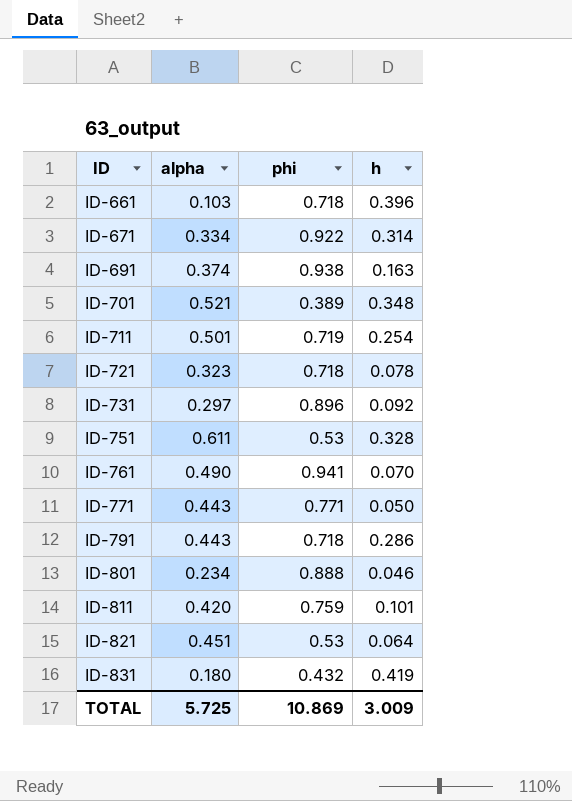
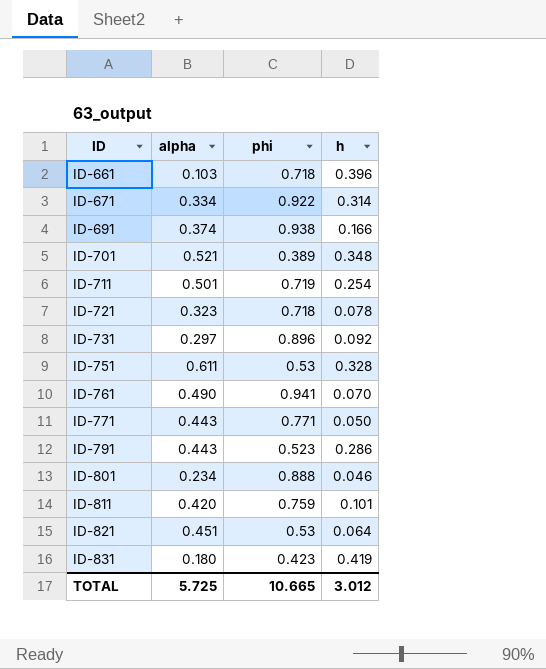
ID-691 | h: 0.163 -> 0.166
ID-791 | phi: 0.718 -> 0.523
ID-831 | phi: 0.432 -> 0.423
TOTAL | phi: 10.869 -> 10.665
TOTAL | h: 3.009 -> 3.012

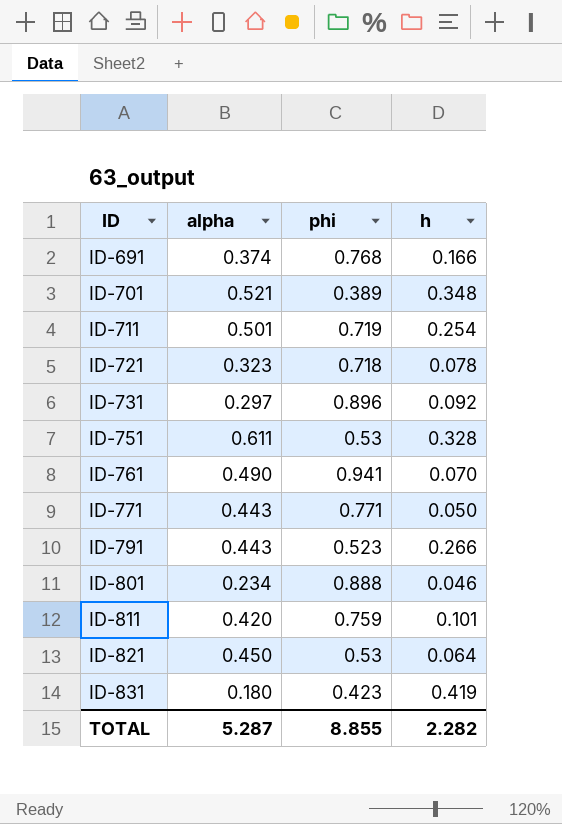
row ID-661: 0.103 | 0.718 | 0.396 -> none
row ID-671: 0.334 | 0.922 | 0.314 -> none
ID-691 | phi: 0.938 -> 0.768
ID-791 | h: 0.286 -> 0.266
ID-821 | alpha: 0.451 -> 0.450
TOTAL | alpha: 5.725 -> 5.287
TOTAL | phi: 10.665 -> 8.855
TOTAL | h: 3.012 -> 2.282

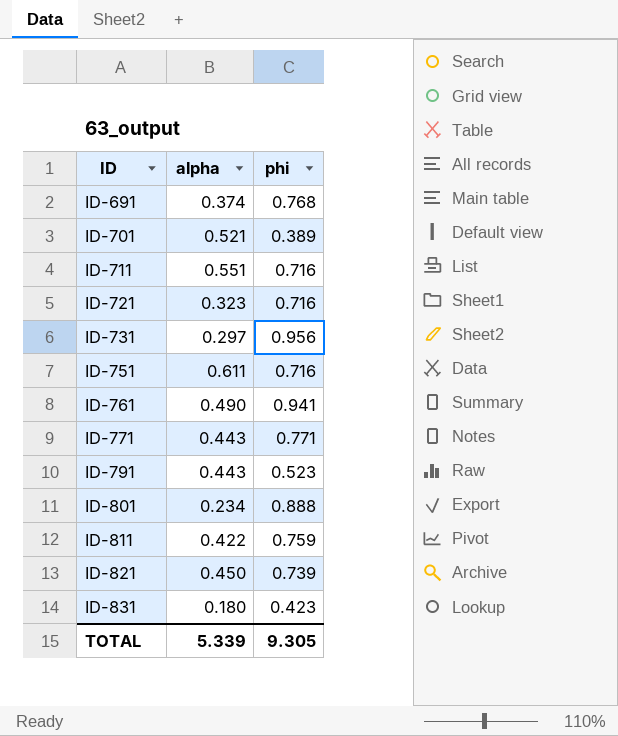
column h | position: 4 -> none
ID-711 | alpha: 0.501 -> 0.551
ID-711 | phi: 0.719 -> 0.716
ID-721 | phi: 0.718 -> 0.716
ID-731 | phi: 0.896 -> 0.956
ID-751 | phi: 0.53 -> 0.716
ID-811 | alpha: 0.420 -> 0.422
ID-821 | phi: 0.53 -> 0.739
TOTAL | alpha: 5.287 -> 5.339
TOTAL | phi: 8.855 -> 9.305

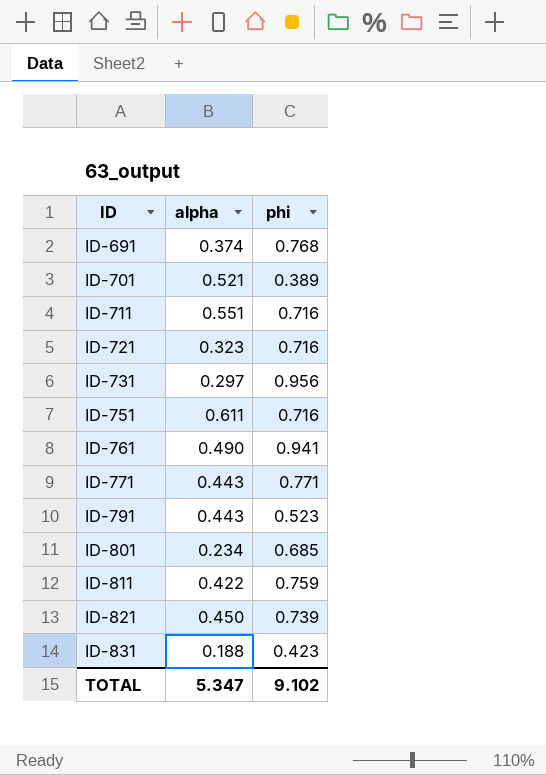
ID-801 | phi: 0.888 -> 0.685
ID-831 | alpha: 0.180 -> 0.188
TOTAL | alpha: 5.339 -> 5.347
TOTAL | phi: 9.305 -> 9.102

